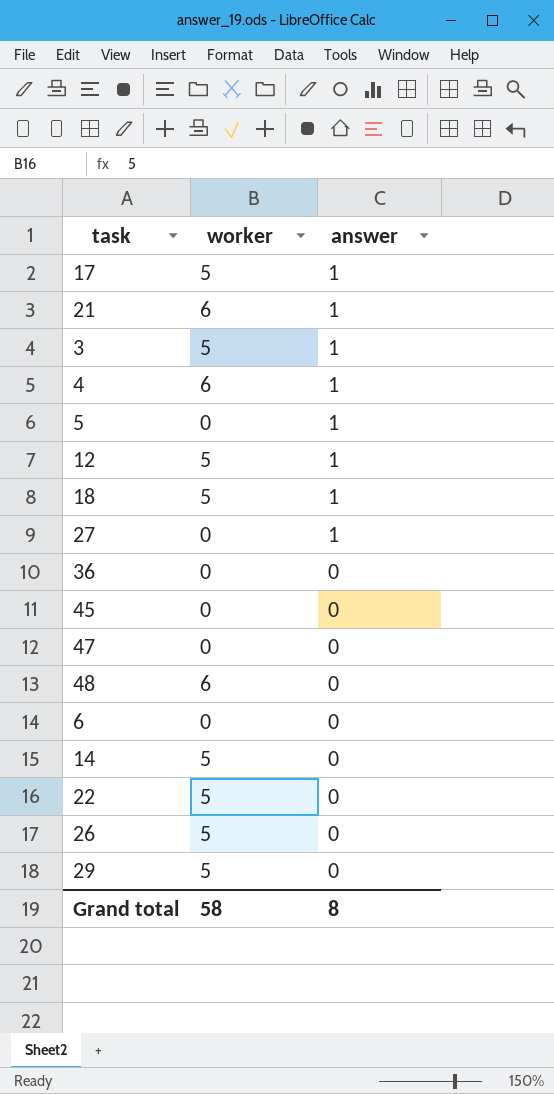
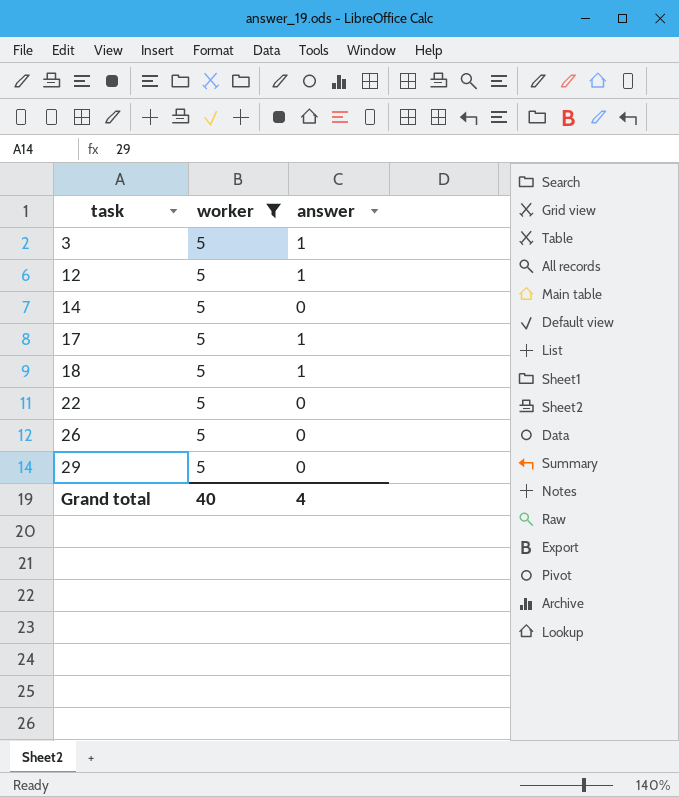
filter: none -> worker = 5
row order: answer descending -> task ascending
Grand total | worker: 58 -> 40
Grand total | answer: 8 -> 4

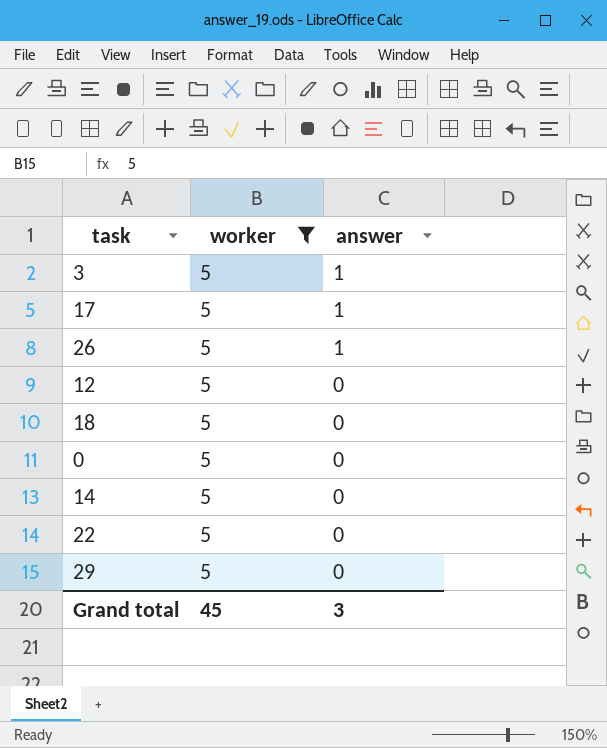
row order: task ascending -> answer descending
26 | answer: 0 -> 1
12 | answer: 1 -> 0
18 | answer: 1 -> 0
row 0: none -> 5 | 0
Grand total | worker: 40 -> 45
Grand total | answer: 4 -> 3

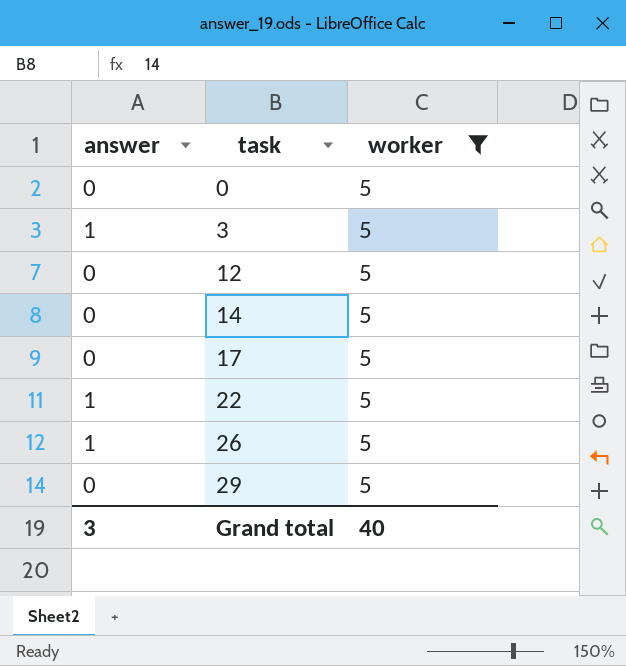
row order: answer descending -> task ascending
column answer | position: 3 -> 1
row 18: 5 | 0 -> none
17 | answer: 1 -> 0
22 | answer: 0 -> 1
Grand total | worker: 45 -> 40

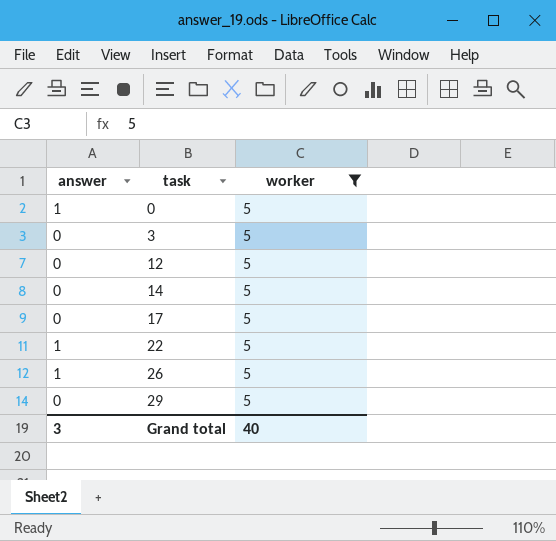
0 | answer: 0 -> 1
3 | answer: 1 -> 0

